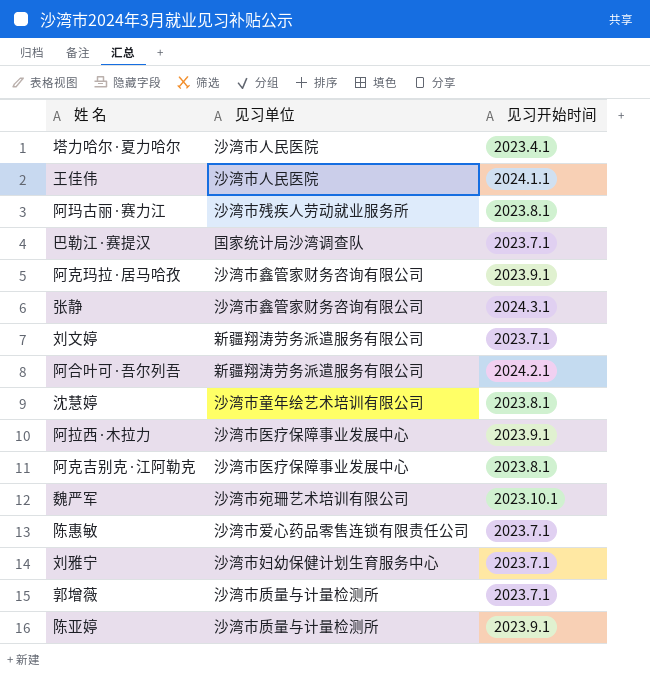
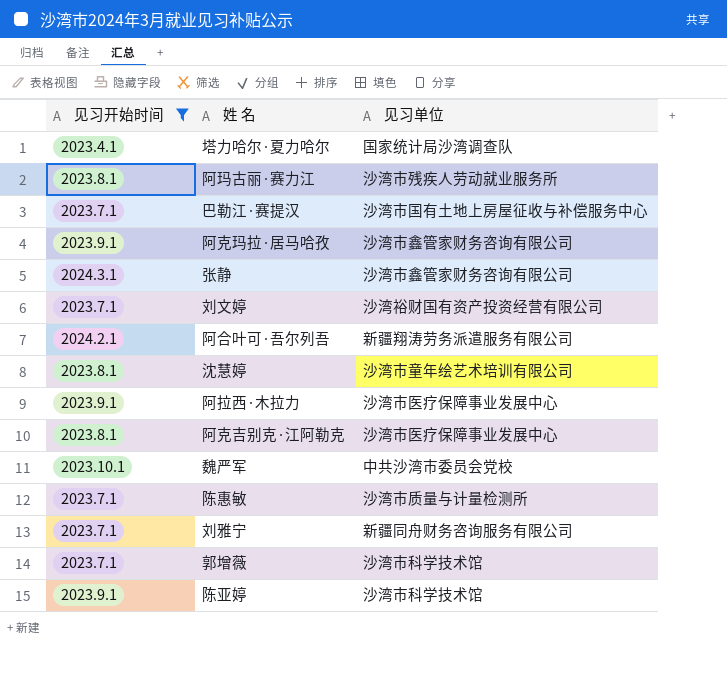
filter: none -> 见习开始时间 != 2024.1.1
column 见习开始时间 | position: 3 -> 1
塔力哈尔·夏力哈尔 | 见习单位: 沙湾市人民医院 -> 国家统计局沙湾调查队
巴勒江·赛提汉 | 见习单位: 国家统计局沙湾调查队 -> 沙湾市国有土地上房屋征收与补偿服务中心
刘文婷 | 见习单位: 新疆翔涛劳务派遣服务有限公司 -> 沙湾裕财国有资产投资经营有限公司
魏严军 | 见习单位: 沙湾市宛珊艺术培训有限公司 -> 中共沙湾市委员会党校
陈惠敏 | 见习单位: 沙湾市爱心药品零售连锁有限责任公司 -> 沙湾市质量与计量检测所
刘雅宁 | 见习单位: 沙湾市妇幼保健计划生育服务中心 -> 新疆同舟财务咨询服务有限公司
郭增薇 | 见习单位: 沙湾市质量与计量检测所 -> 沙湾市科学技术馆
陈亚婷 | 见习单位: 沙湾市质量与计量检测所 -> 沙湾市科学技术馆

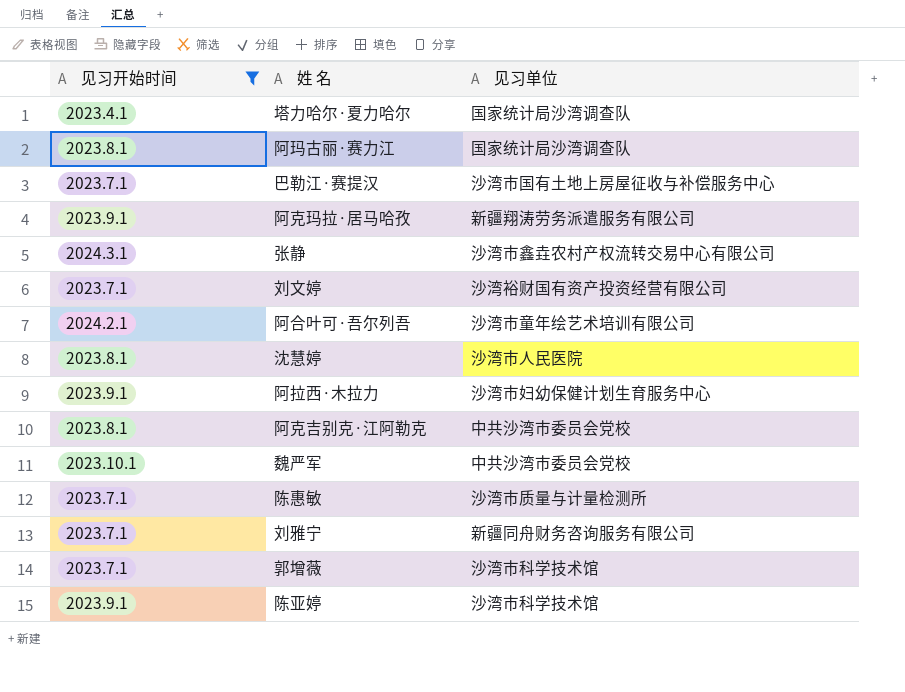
阿玛古丽·赛力江 | 见习单位: 沙湾市残疾人劳动就业服务所 -> 国家统计局沙湾调查队
阿克玛拉·居马哈孜 | 见习单位: 沙湾市鑫管家财务咨询有限公司 -> 新疆翔涛劳务派遣服务有限公司
张静 | 见习单位: 沙湾市鑫管家财务咨询有限公司 -> 沙湾市鑫垚农村产权流转交易中心有限公司
阿合叶可·吾尔列吾 | 见习单位: 新疆翔涛劳务派遣服务有限公司 -> 沙湾市童年绘艺术培训有限公司
沈慧婷 | 见习单位: 沙湾市童年绘艺术培训有限公司 -> 沙湾市人民医院
阿拉西·木拉力 | 见习单位: 沙湾市医疗保障事业发展中心 -> 沙湾市妇幼保健计划生育服务中心
阿克吉别克·江阿勒克 | 见习单位: 沙湾市医疗保障事业发展中心 -> 中共沙湾市委员会党校

